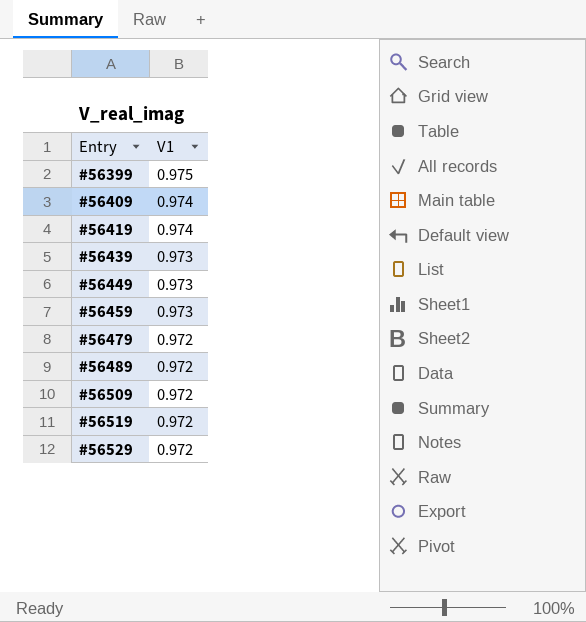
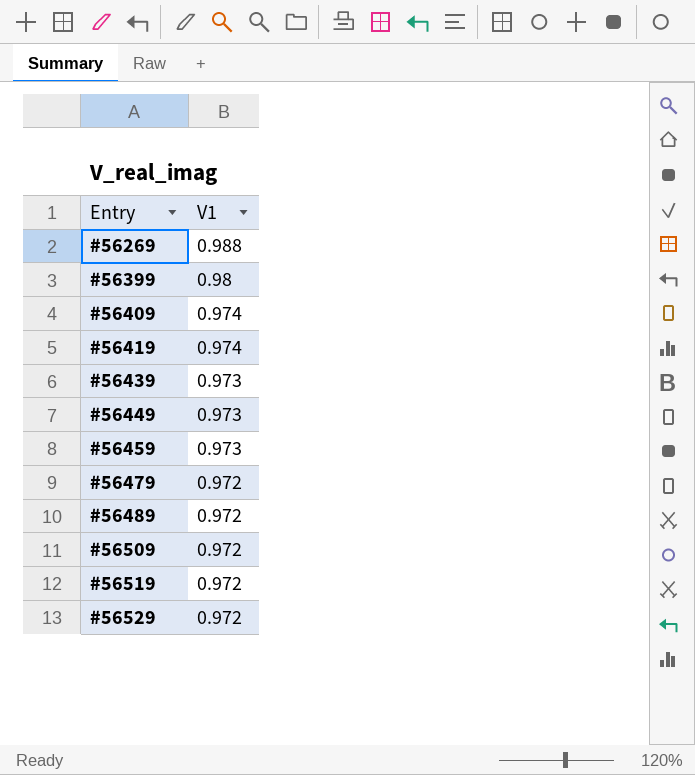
row #56269: none -> 0.988
#56399 | V1: 0.975 -> 0.98

